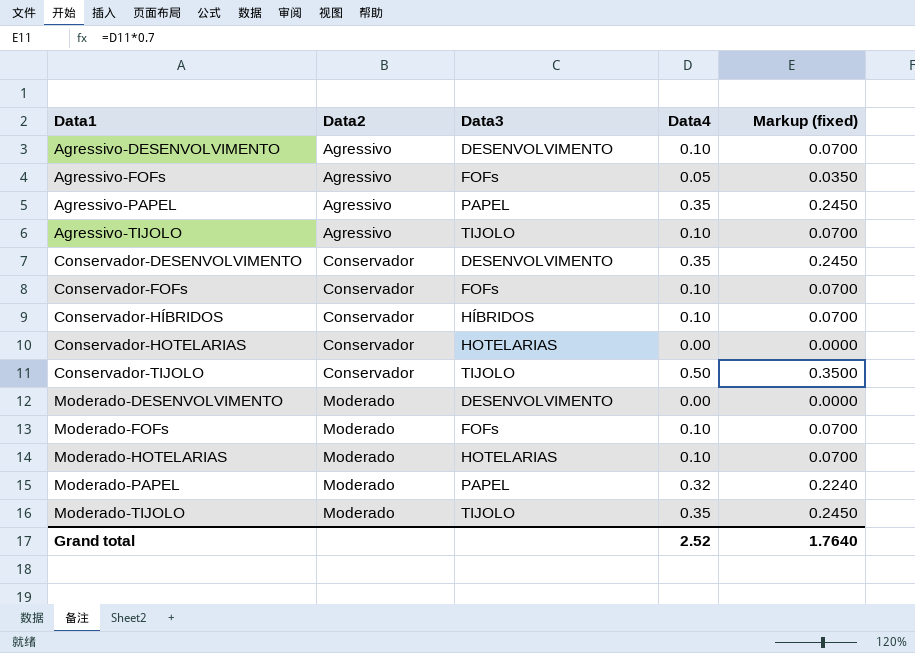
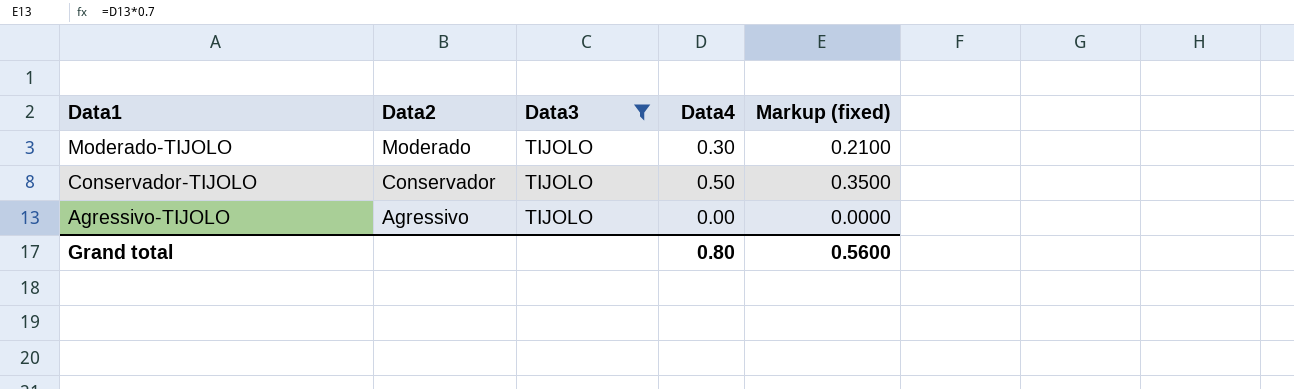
filter: none -> Data3 = TIJOLO
row order: Data1 ascending -> Data1 descending
Moderado-TIJOLO | Data4: 0.35 -> 0.30
Moderado-TIJOLO | Markup (fixed): 0.2450 -> 0.2100
Agressivo-TIJOLO | Data4: 0.10 -> 0.00
Agressivo-TIJOLO | Markup (fixed): 0.0700 -> 0.0000
Grand total | Data4: 2.52 -> 0.80
Grand total | Markup (fixed): 1.7640 -> 0.5600

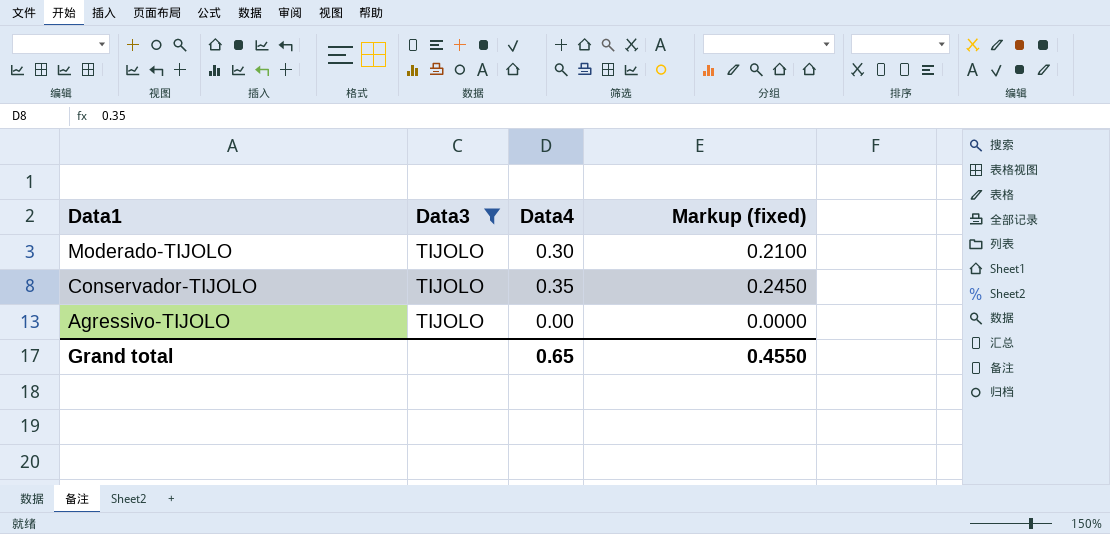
column Data2 | position: 2 -> none
Conservador-TIJOLO | Data4: 0.50 -> 0.35
Conservador-TIJOLO | Markup (fixed): 0.3500 -> 0.2450
Grand total | Data4: 0.80 -> 0.65
Grand total | Markup (fixed): 0.5600 -> 0.4550

